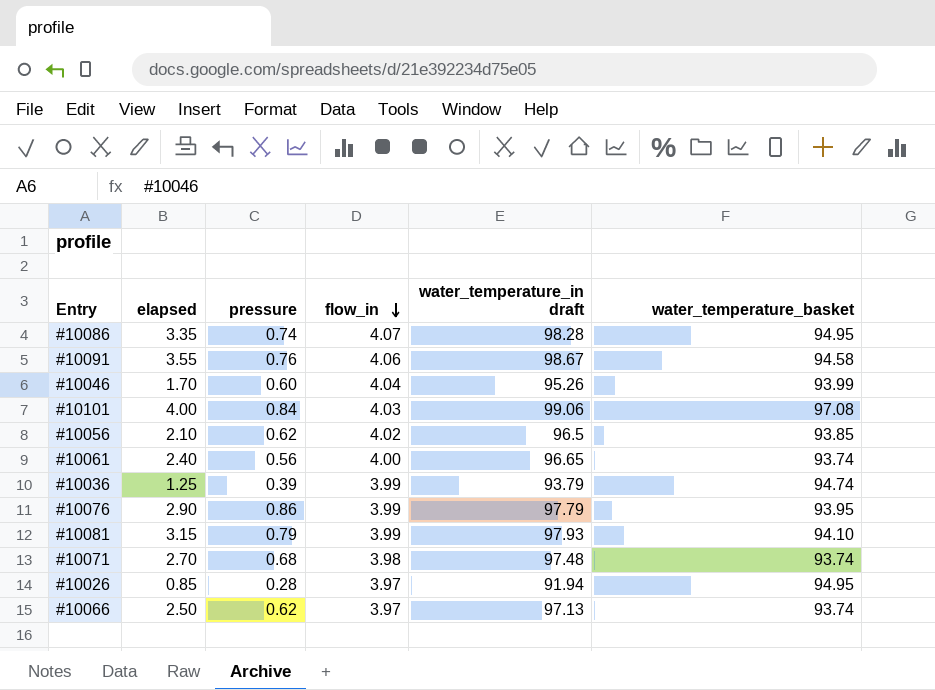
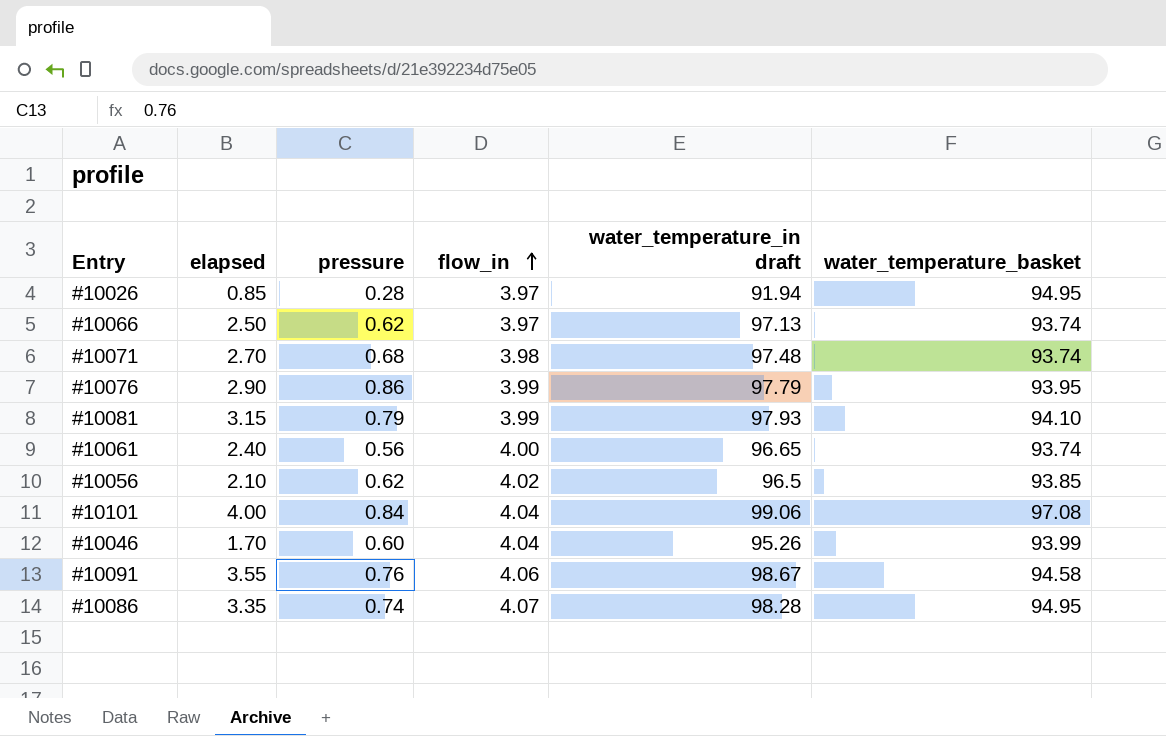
row order: flow_in descending -> flow_in ascending
row #10036: 1.25 | 0.39 | 3.99 | 93.79 | 94.74 -> none
#10101 | flow_in: 4.03 -> 4.04

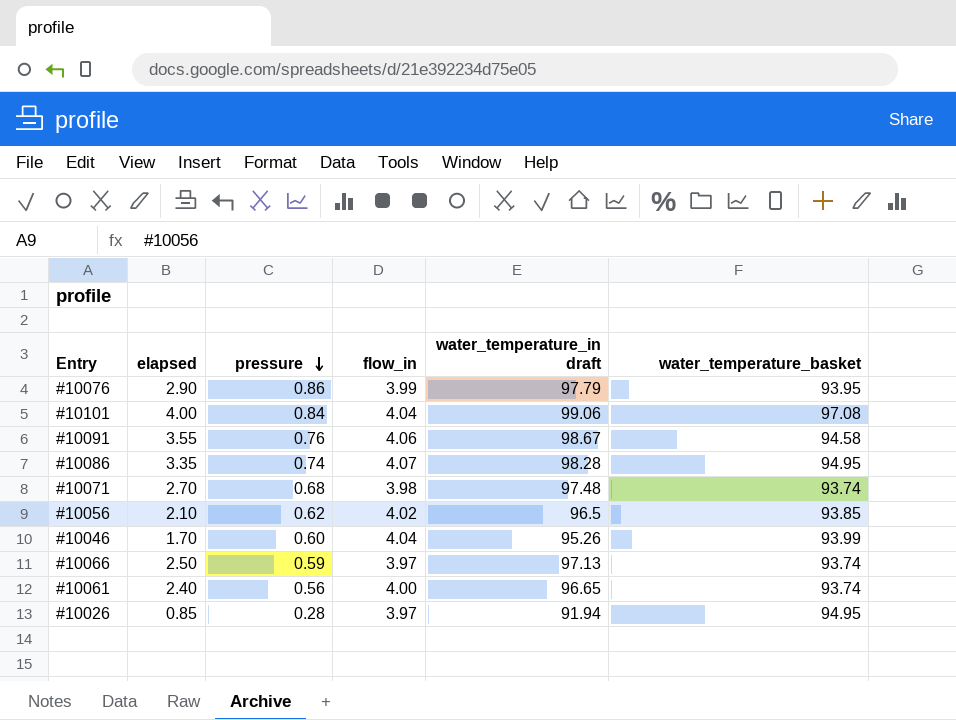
row order: flow_in ascending -> pressure descending
row #10081: 3.15 | 0.79 | 3.99 | 97.93 | 94.10 -> none
#10066 | pressure: 0.62 -> 0.59

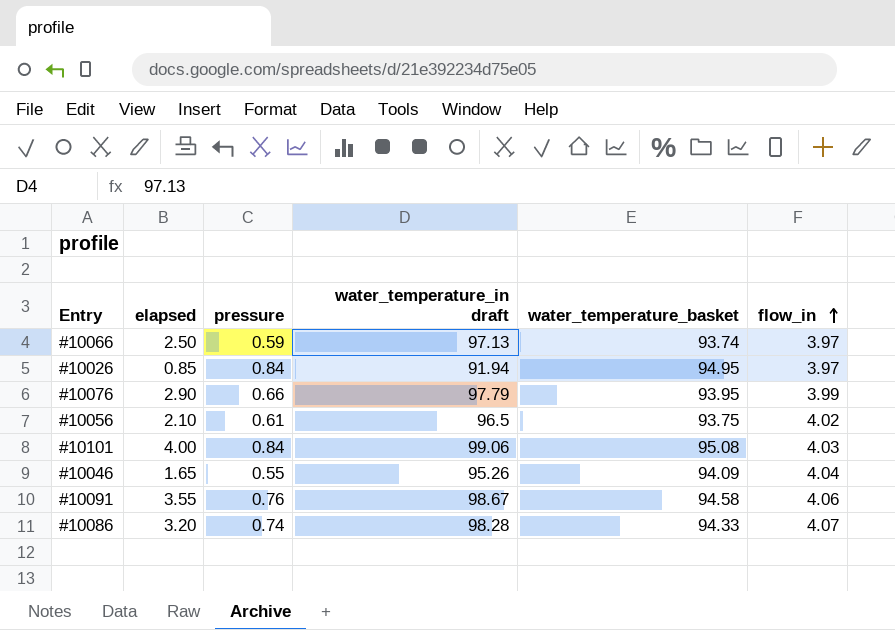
row order: pressure descending -> flow_in ascending
column flow_in | position: 4 -> 6
row #10071: 2.70 | 0.68 | 3.98 | 97.48 | 93.74 -> none
row #10061: 2.40 | 0.56 | 4.00 | 96.65 | 93.74 -> none
#10026 | pressure: 0.28 -> 0.84
#10076 | pressure: 0.86 -> 0.66
#10056 | pressure: 0.62 -> 0.61
#10056 | water_temperature_basket: 93.85 -> 93.75
#10101 | water_temperature_basket: 97.08 -> 95.08
#10101 | flow_in: 4.04 -> 4.03
#10046 | elapsed: 1.70 -> 1.65
#10046 | pressure: 0.60 -> 0.55
#10046 | water_temperature_basket: 93.99 -> 94.09
#10086 | elapsed: 3.35 -> 3.20
#10086 | water_temperature_basket: 94.95 -> 94.33

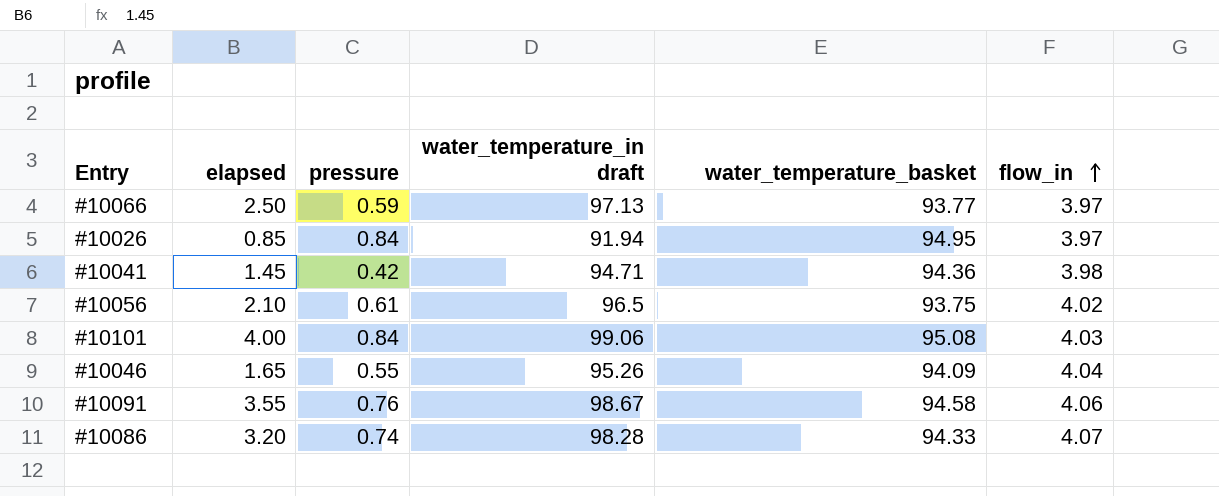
row #10076: 2.90 | 0.66 | 97.79 | 93.95 | 3.99 -> none
#10066 | water_temperature_basket: 93.74 -> 93.77
row #10041: none -> 1.45 | 0.42 | 94.71 | 94.36 | 3.98

